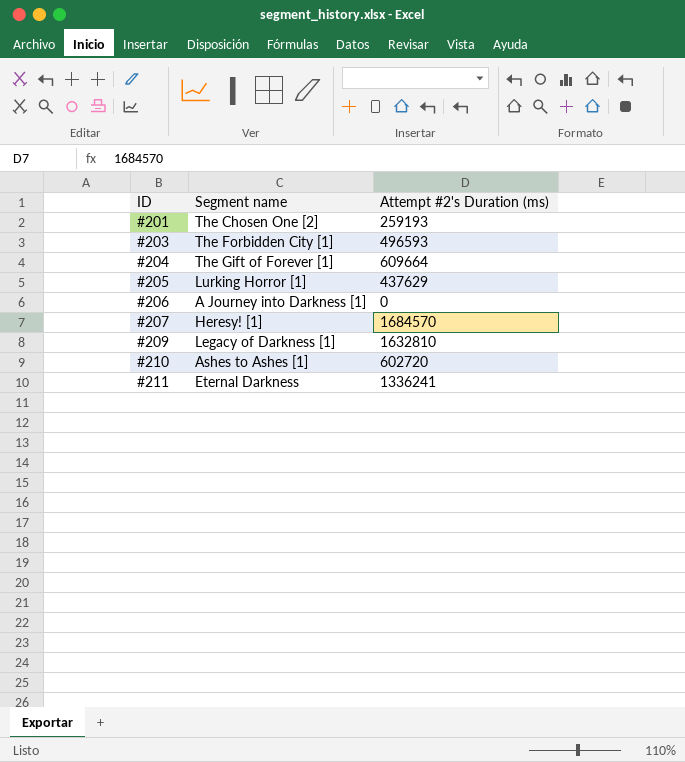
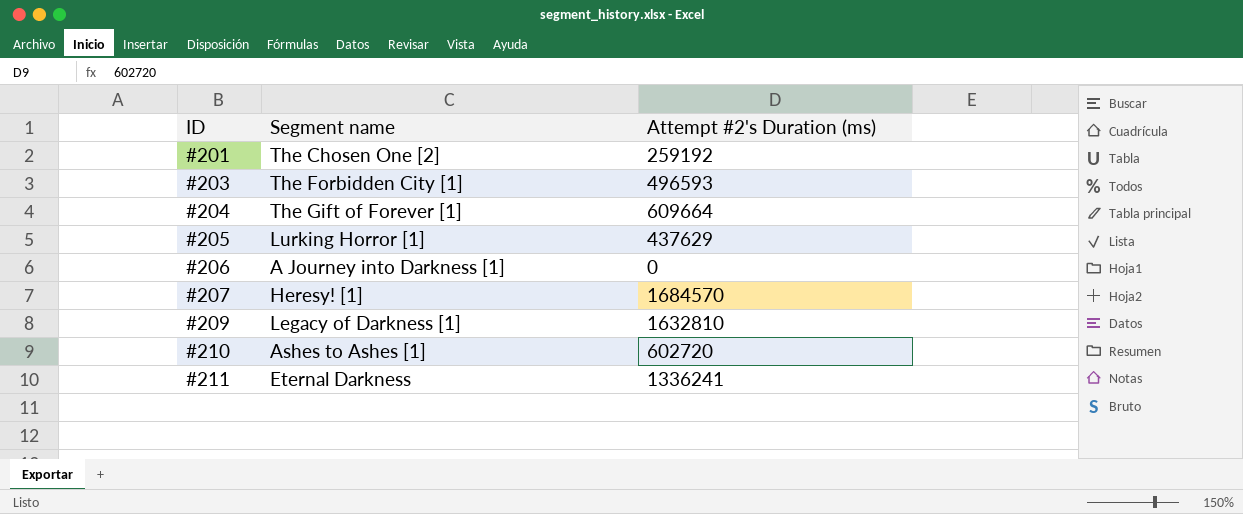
#201 | Attempt #2's Duration (ms): 259193 -> 259192

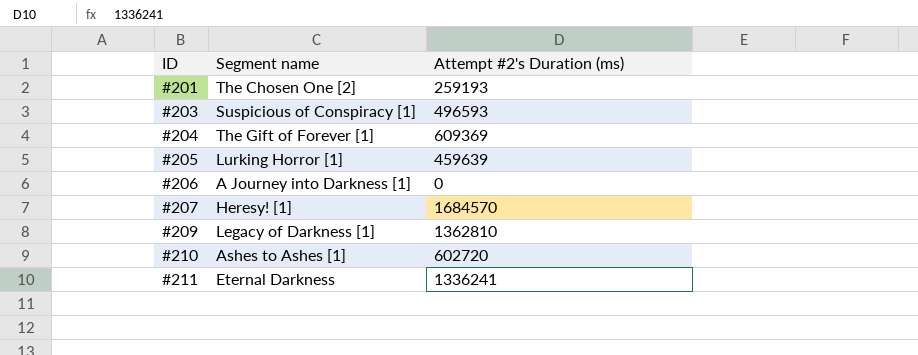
#201 | Attempt #2's Duration (ms): 259192 -> 259193
#203 | Segment name: The Forbidden City [1] -> Suspicious of Conspiracy [1]
#204 | Attempt #2's Duration (ms): 609664 -> 609369
#205 | Attempt #2's Duration (ms): 437629 -> 459639
#209 | Attempt #2's Duration (ms): 1632810 -> 1362810

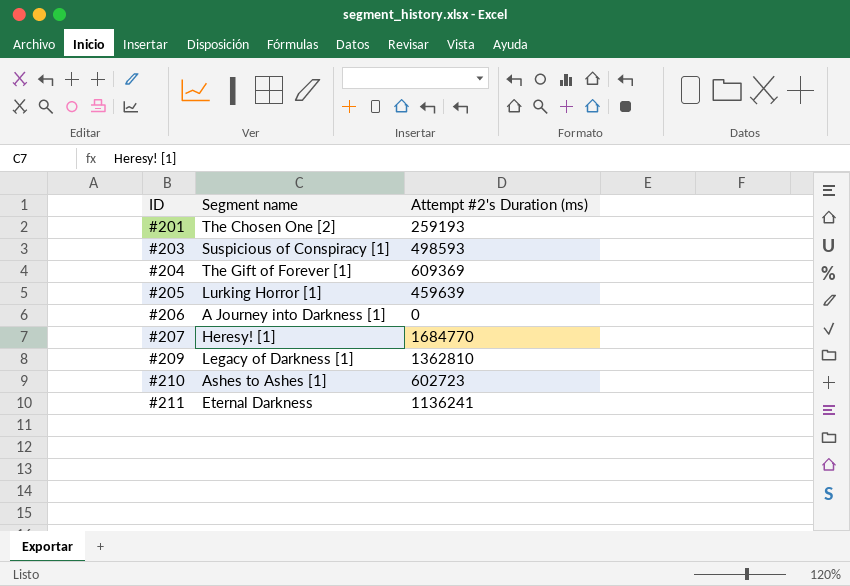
#203 | Attempt #2's Duration (ms): 496593 -> 498593
#207 | Attempt #2's Duration (ms): 1684570 -> 1684770
#210 | Attempt #2's Duration (ms): 602720 -> 602723
#211 | Attempt #2's Duration (ms): 1336241 -> 1136241

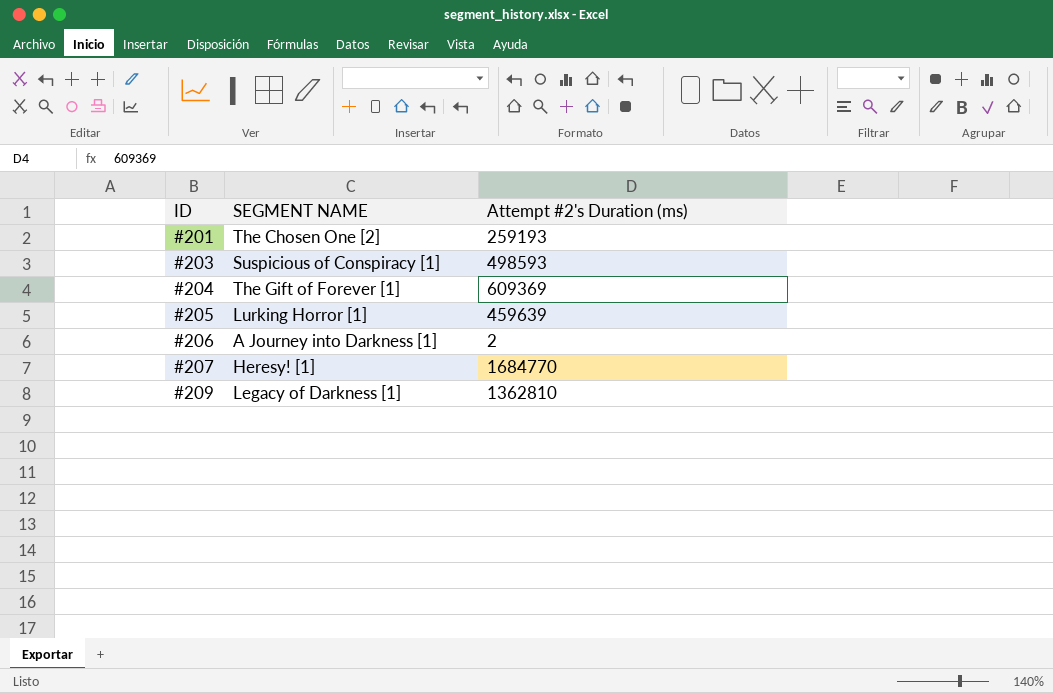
column name: Segment name -> SEGMENT NAME
row #210: Ashes to Ashes [1] | 602723 -> none
row #211: Eternal Darkness | 1136241 -> none
#206 | Attempt #2's Duration (ms): 0 -> 2

